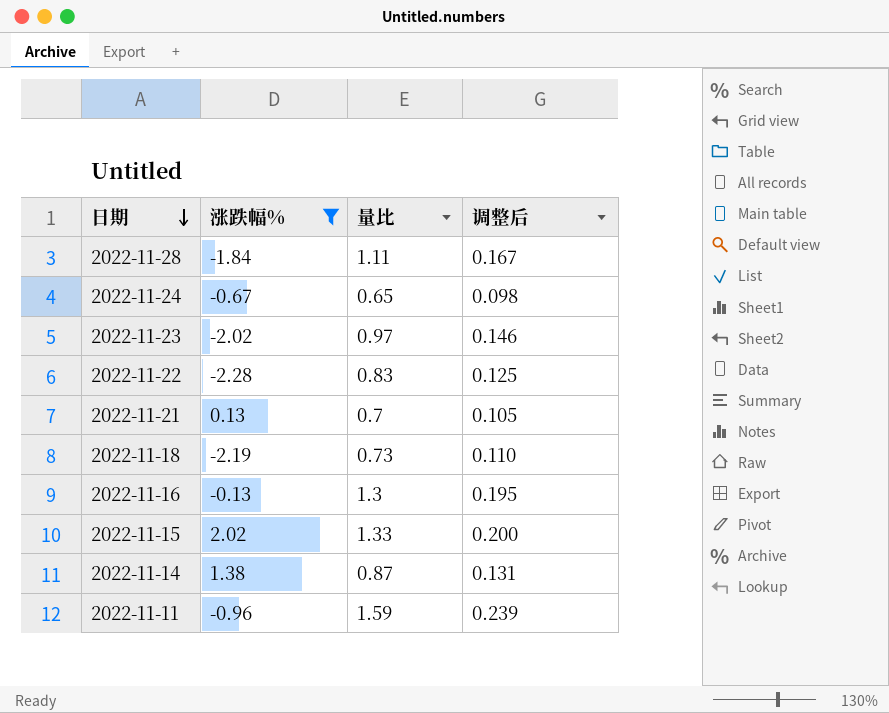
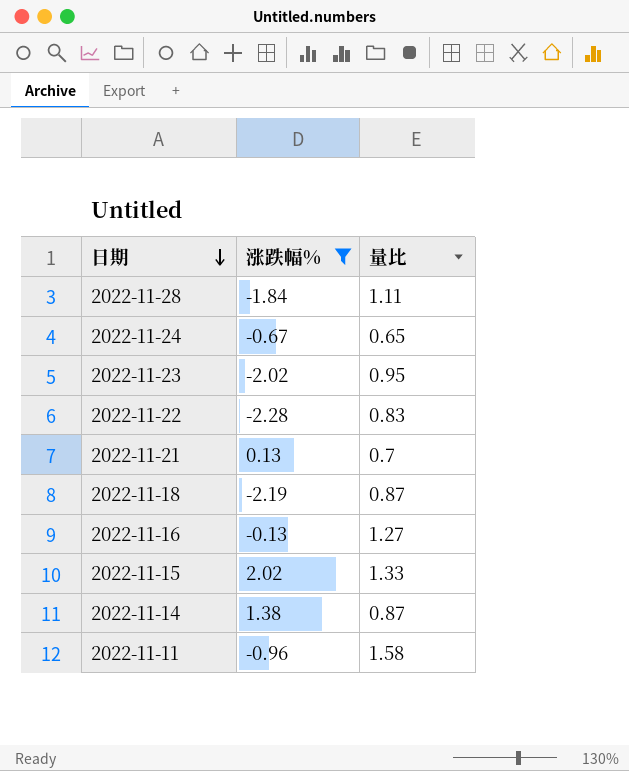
column 调整后 | formula: [量比] * 0.15 -> none
2022-11-23 | 量比: 0.97 -> 0.95
2022-11-18 | 量比: 0.73 -> 0.87
2022-11-16 | 量比: 1.3 -> 1.27
2022-11-11 | 量比: 1.59 -> 1.58

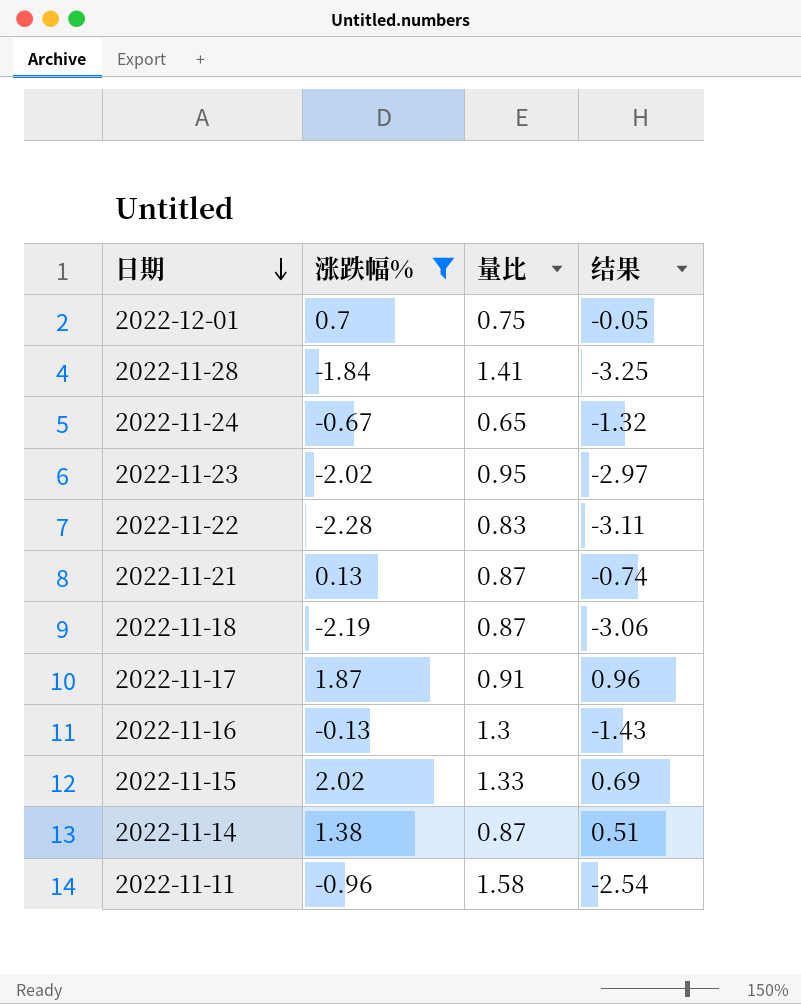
column 结果 | formula: none -> [涨跌幅%] - [量比]
row 2022-12-01: none -> 0.7 | 0.75 | -0.05
2022-11-28 | 量比: 1.11 -> 1.41
2022-11-21 | 量比: 0.7 -> 0.87
row 2022-11-17: none -> 1.87 | 0.91 | 0.96
2022-11-16 | 量比: 1.27 -> 1.3

